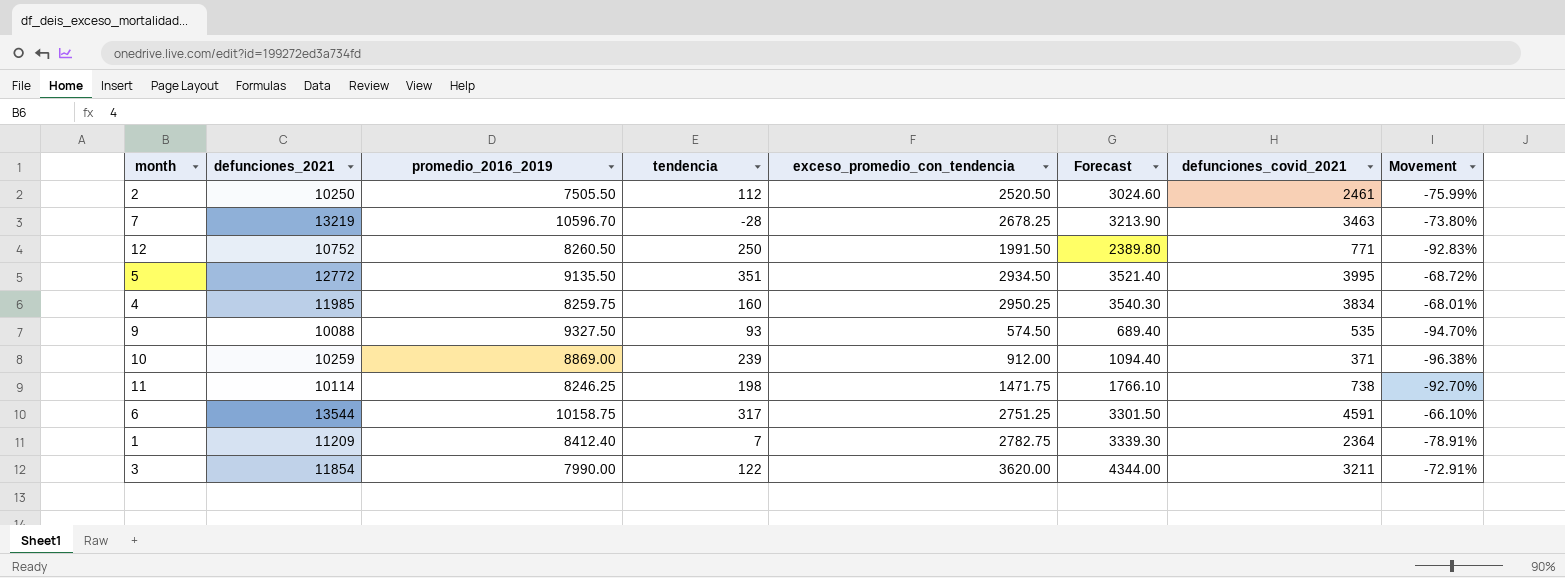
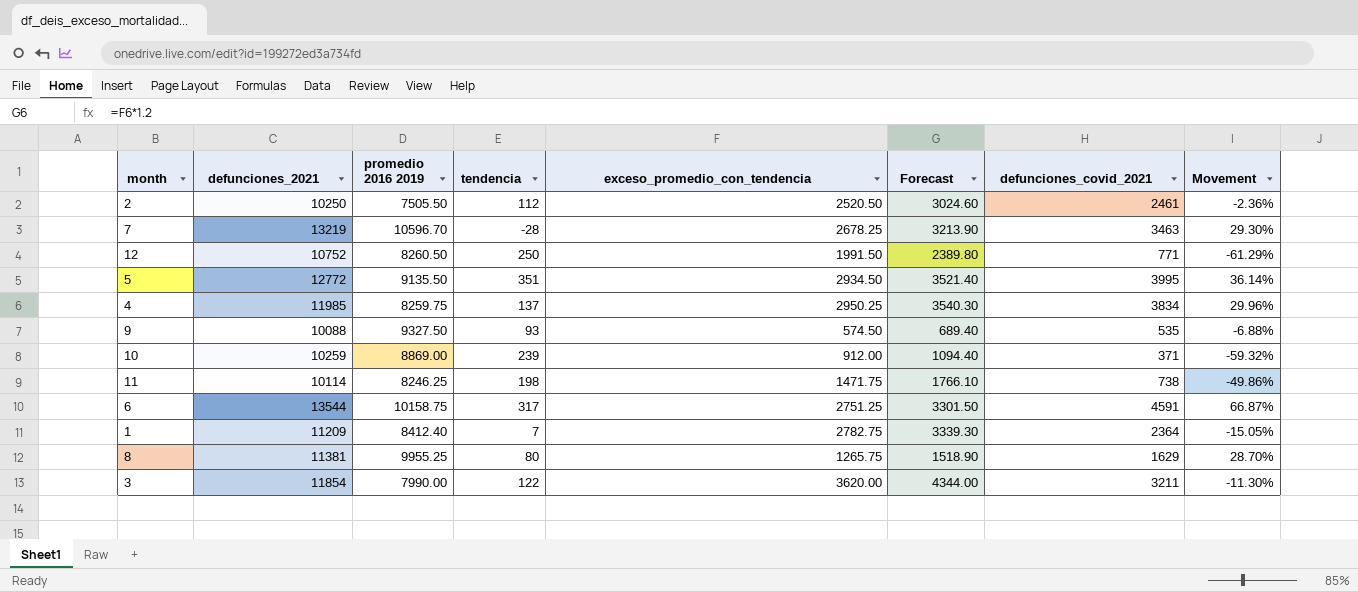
column name: promedio_2016_2019 -> promedio 2016 2019
column Movement | formula: ([defunciones_covid_2021] - [defunciones_2021]) / [defunciones_2021] -> ([defunciones_covid_2021] - [exceso_promedio_con_tendencia]) / [exceso_promedio_con_tendencia]
4 | tendencia: 160 -> 137
row 8: none -> 11381 | 9955.25 | 80 | 1265.75 | 1518.90 | 1629 | 28.70%

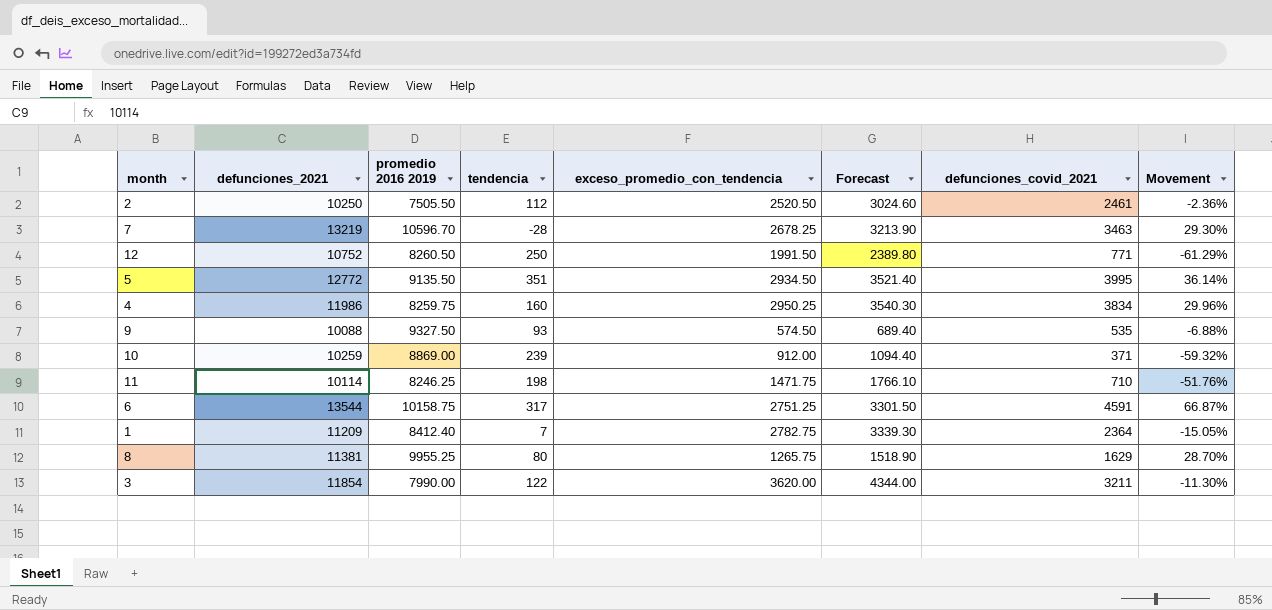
4 | defunciones_2021: 11985 -> 11986
4 | tendencia: 137 -> 160
11 | defunciones_covid_2021: 738 -> 710
11 | Movement: -49.86% -> -51.76%

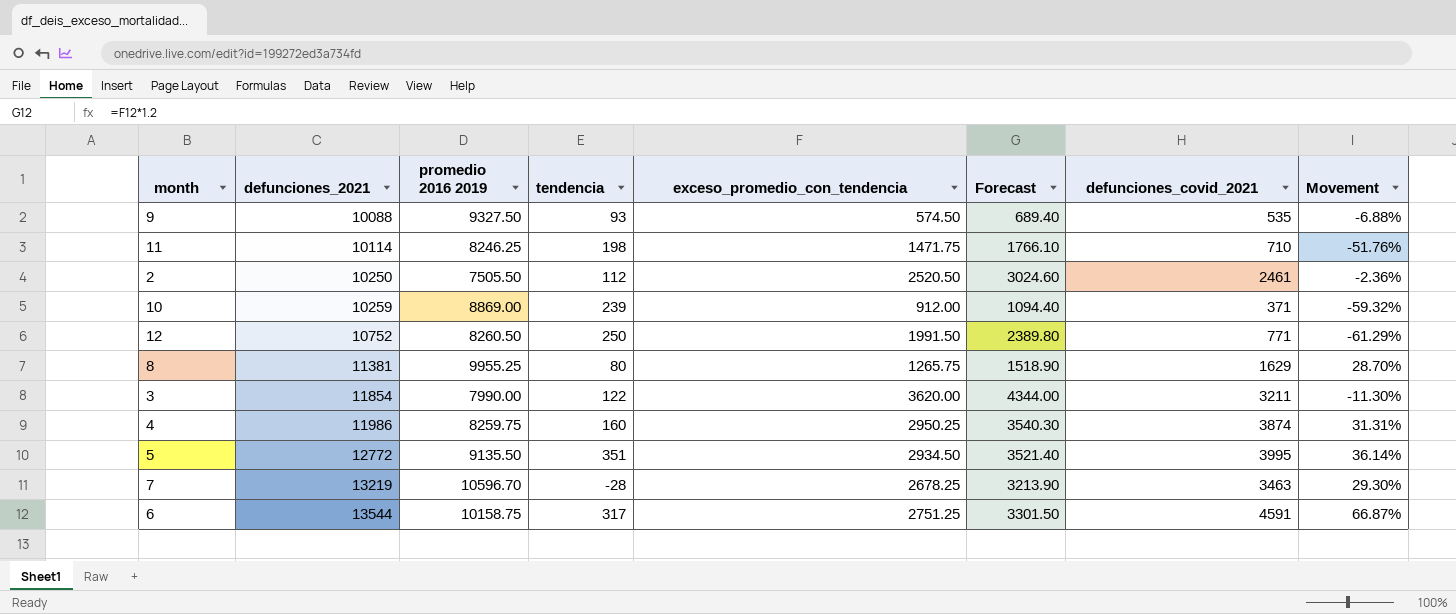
row order: none -> defunciones_2021 ascending
row 1: 11209 | 8412.40 | 7 | 2782.75 | 3339.30 | 2364 | -15.05% -> none
4 | defunciones_covid_2021: 3834 -> 3874
4 | Movement: 29.96% -> 31.31%

